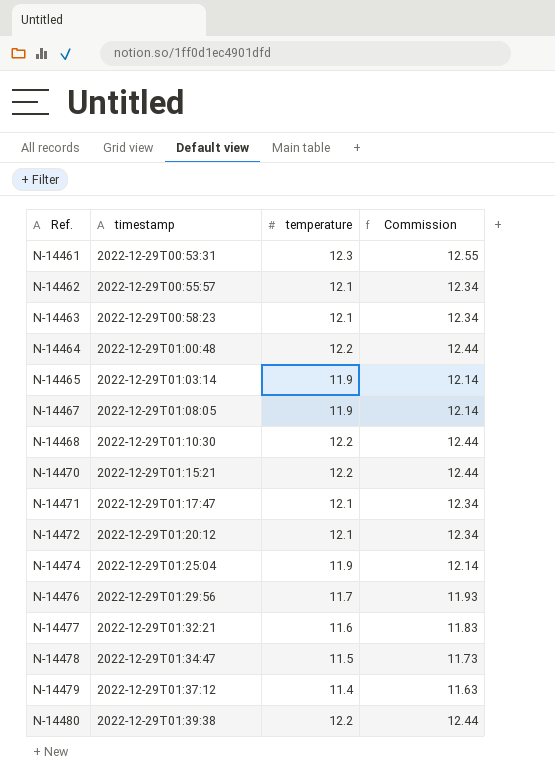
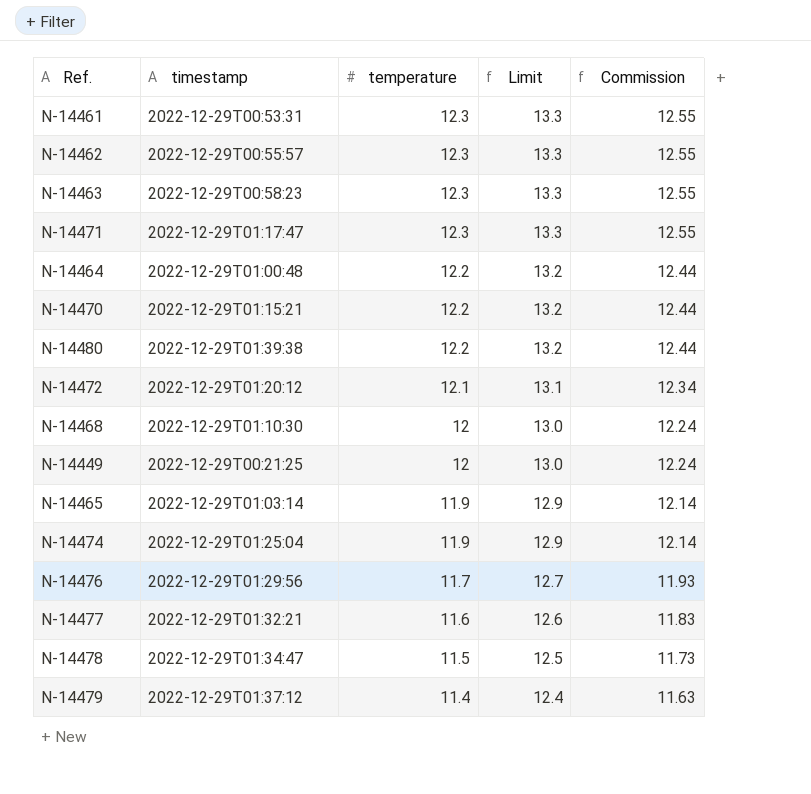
row order: Ref. ascending -> temperature descending
column Limit | formula: none -> [temperature] + 1
row N-14467: 2022-12-29T01:08:05 | 11.9 | 12.14 -> none
N-14462 | temperature: 12.1 -> 12.3
N-14462 | Commission: 12.34 -> 12.55
N-14463 | temperature: 12.1 -> 12.3
N-14463 | Commission: 12.34 -> 12.55
N-14471 | temperature: 12.1 -> 12.3
N-14471 | Commission: 12.34 -> 12.55
N-14468 | temperature: 12.2 -> 12
N-14468 | Commission: 12.44 -> 12.24
row N-14449: none -> 2022-12-29T00:21:25 | 12 | 13.0 | 12.24

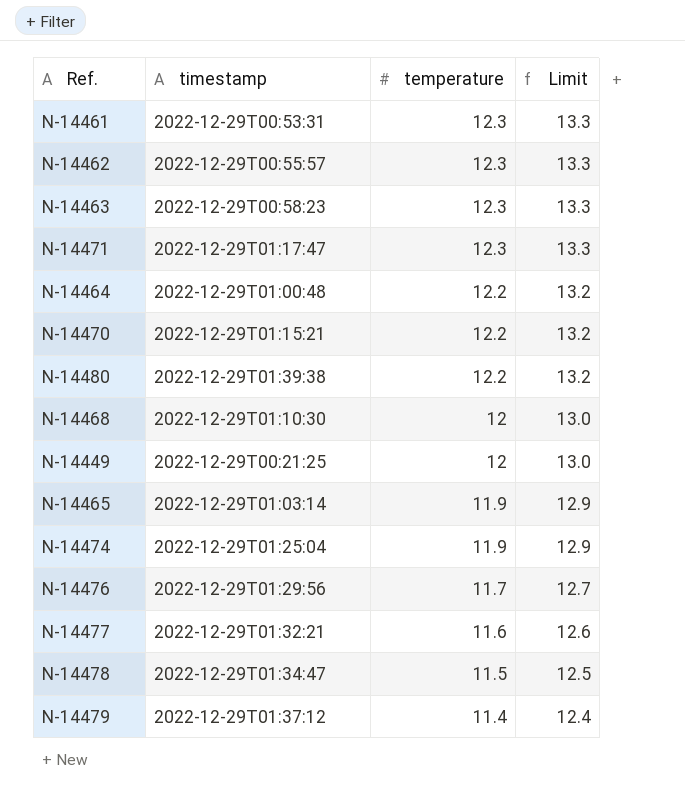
column Commission | formula: [temperature] * 1.02 -> none
row N-14472: 2022-12-29T01:20:12 | 12.1 | 13.1 | 12.34 -> none

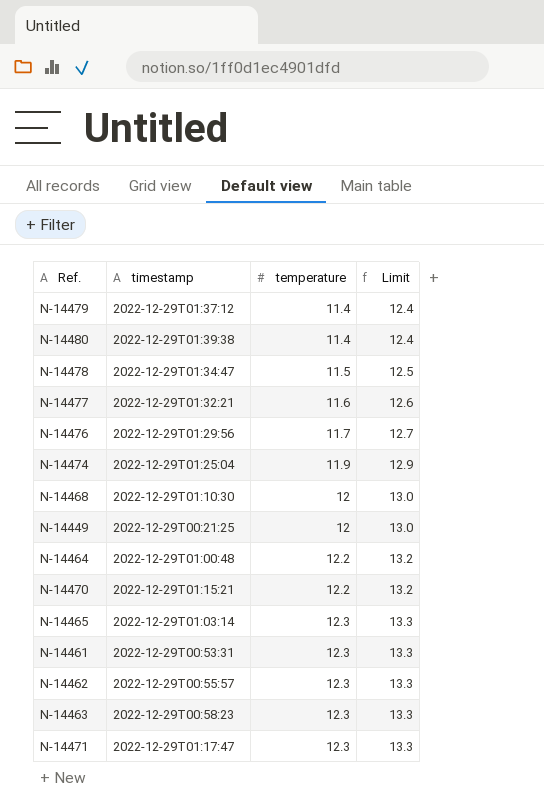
row order: temperature descending -> temperature ascending
N-14480 | temperature: 12.2 -> 11.4
N-14480 | Limit: 13.2 -> 12.4
N-14465 | temperature: 11.9 -> 12.3
N-14465 | Limit: 12.9 -> 13.3

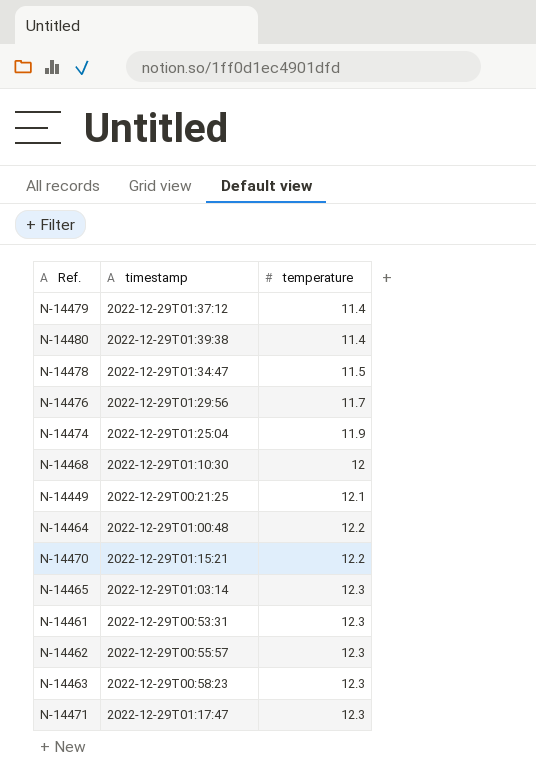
column Limit | formula: [temperature] + 1 -> none
row N-14477: 2022-12-29T01:32:21 | 11.6 | 12.6 -> none
N-14449 | temperature: 12 -> 12.1

